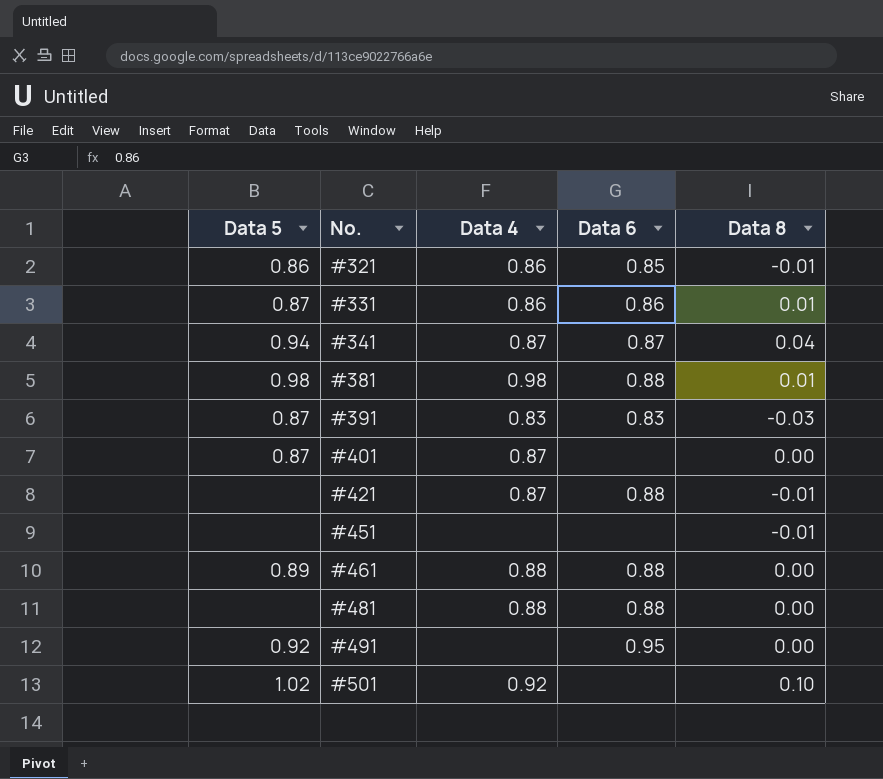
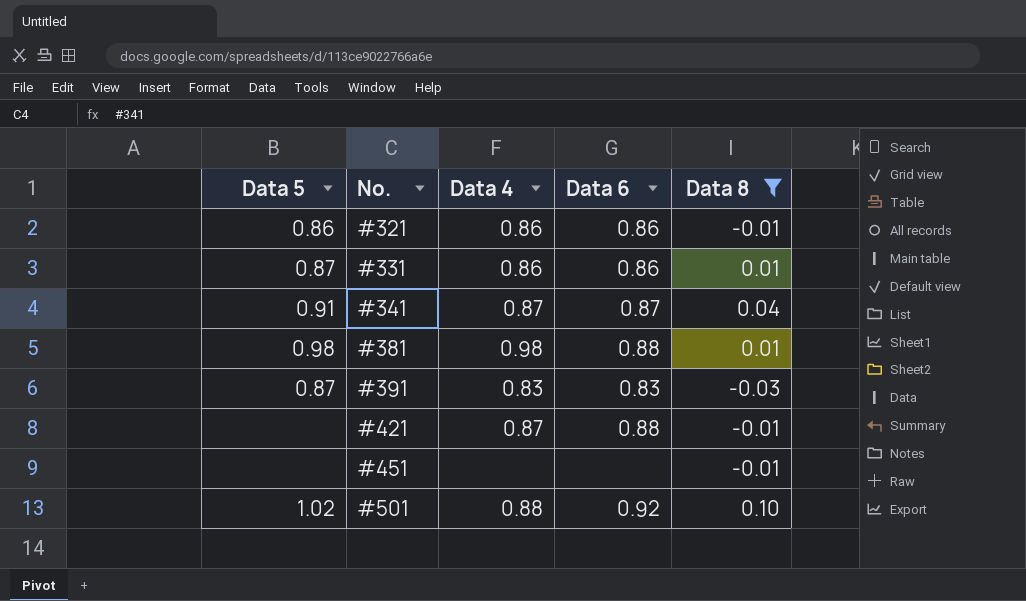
filter: none -> Data 8 != 0.00
#321 | Data 6: 0.85 -> 0.86
#341 | Data 5: 0.94 -> 0.91
#501 | Data 4: 0.92 -> 0.88
#501 | Data 6: none -> 0.92

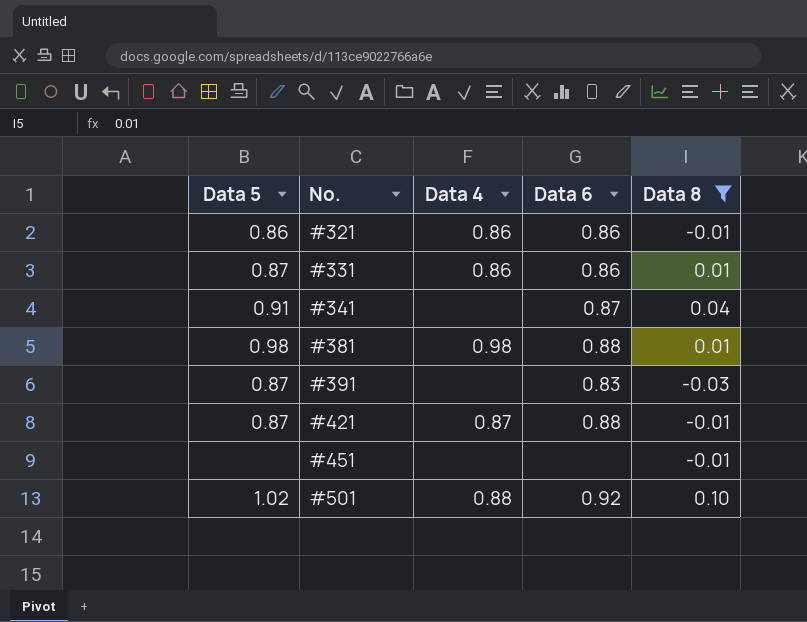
#341 | Data 4: 0.87 -> none
#391 | Data 4: 0.83 -> none
#421 | Data 5: none -> 0.87

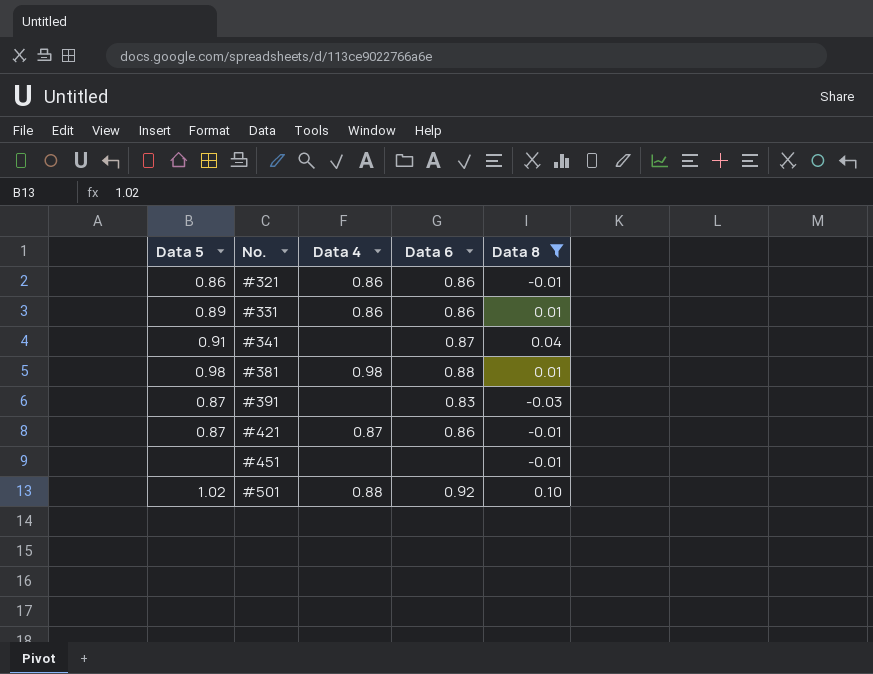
#331 | Data 5: 0.87 -> 0.89
#421 | Data 6: 0.88 -> 0.86

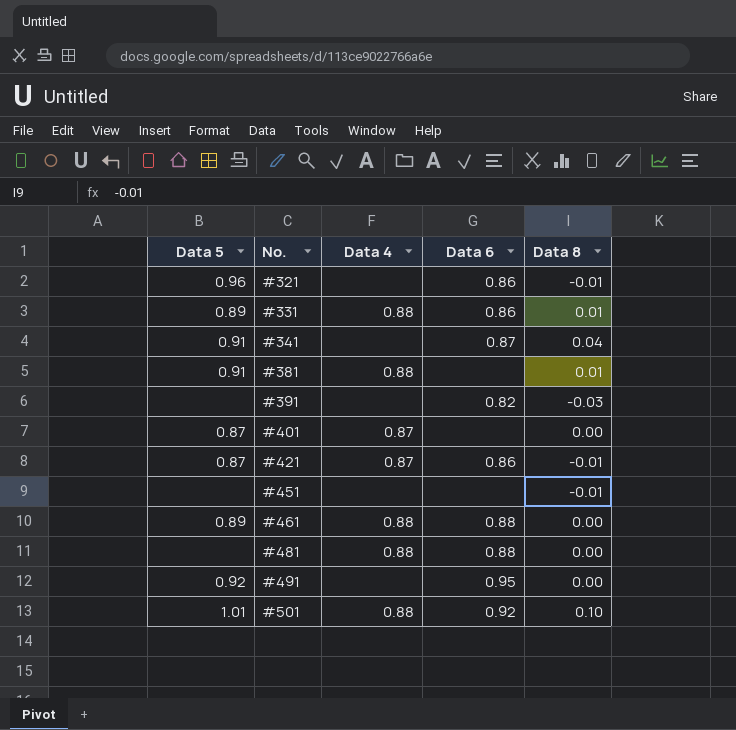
filter: Data 8 != 0.00 -> none
#321 | Data 5: 0.86 -> 0.96
#321 | Data 4: 0.86 -> none
#331 | Data 4: 0.86 -> 0.88
#381 | Data 5: 0.98 -> 0.91
#381 | Data 4: 0.98 -> 0.88
#381 | Data 6: 0.88 -> none
#391 | Data 5: 0.87 -> none
#391 | Data 6: 0.83 -> 0.82
#501 | Data 5: 1.02 -> 1.01

